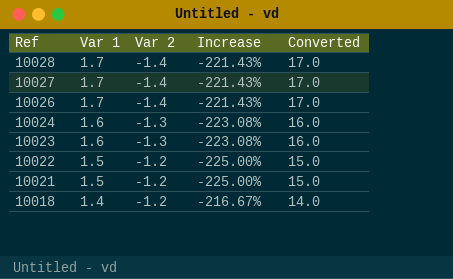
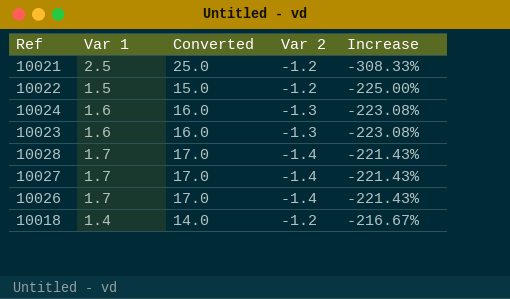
row order: Ref descending -> Increase ascending
column Converted | position: 5 -> 3
10021 | Var 1: 1.5 -> 2.5
10021 | Converted: 15.0 -> 25.0
10021 | Increase: -225.00% -> -308.33%

